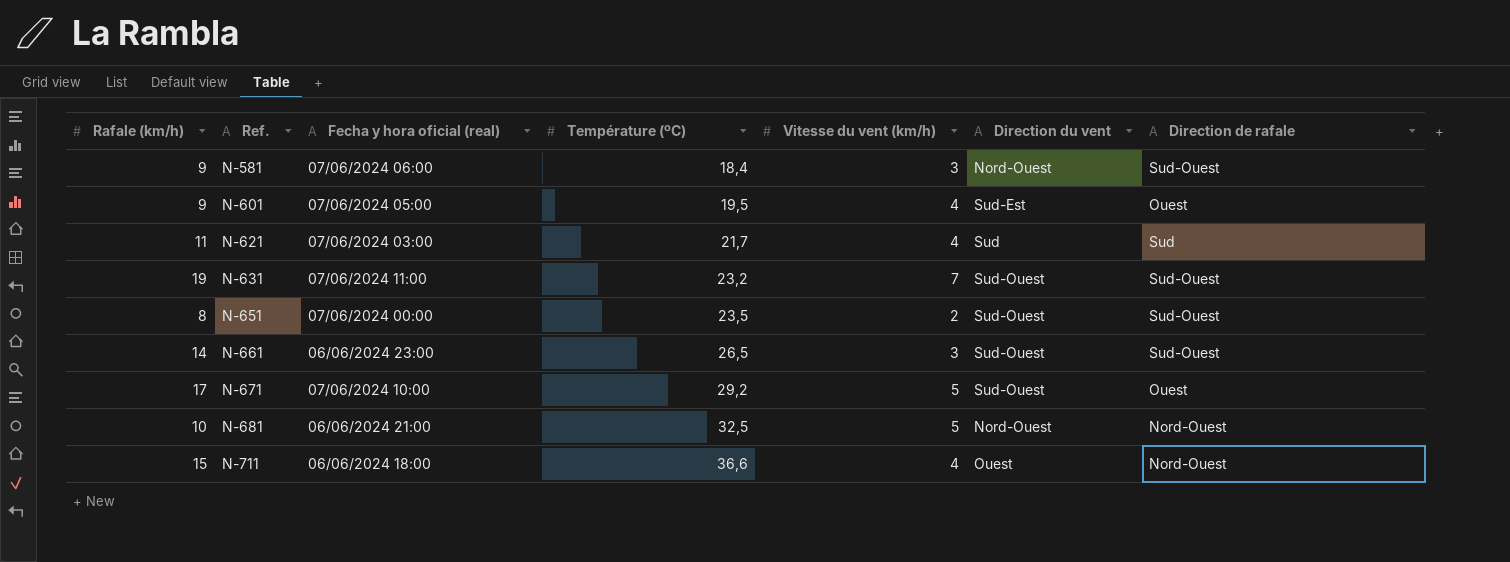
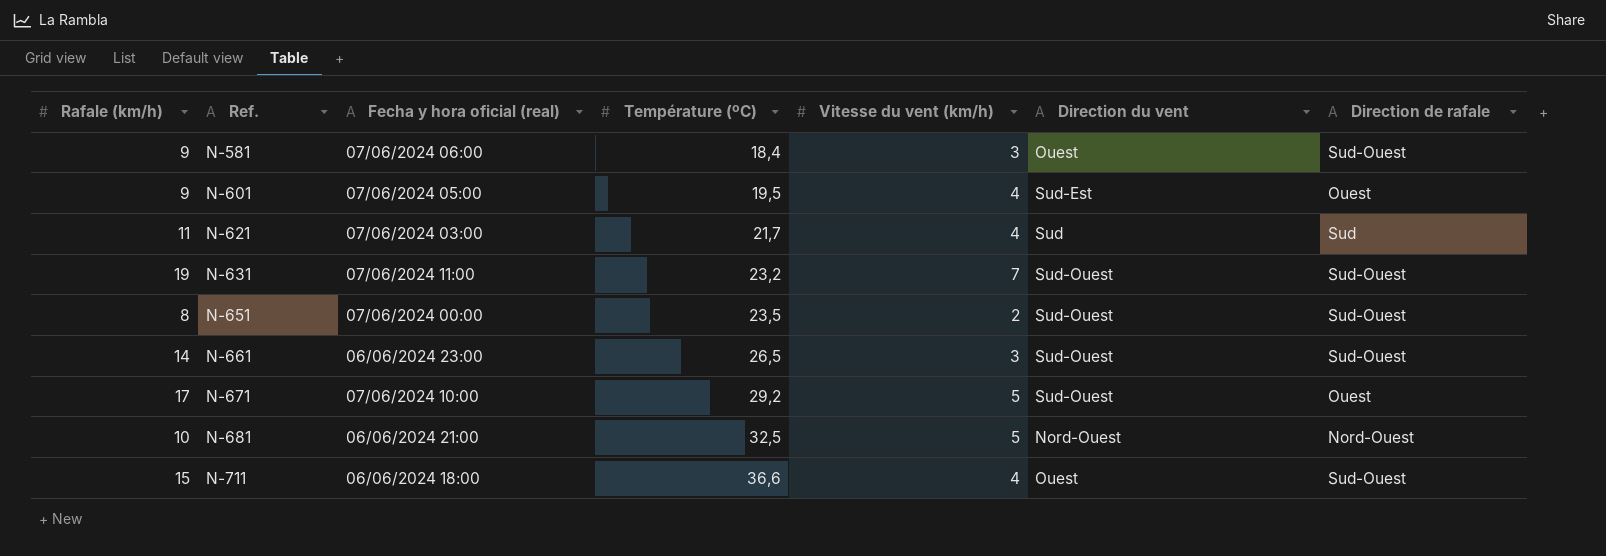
N-581 | Direction du vent: Nord-Ouest -> Ouest
N-711 | Direction de rafale: Nord-Ouest -> Sud-Ouest

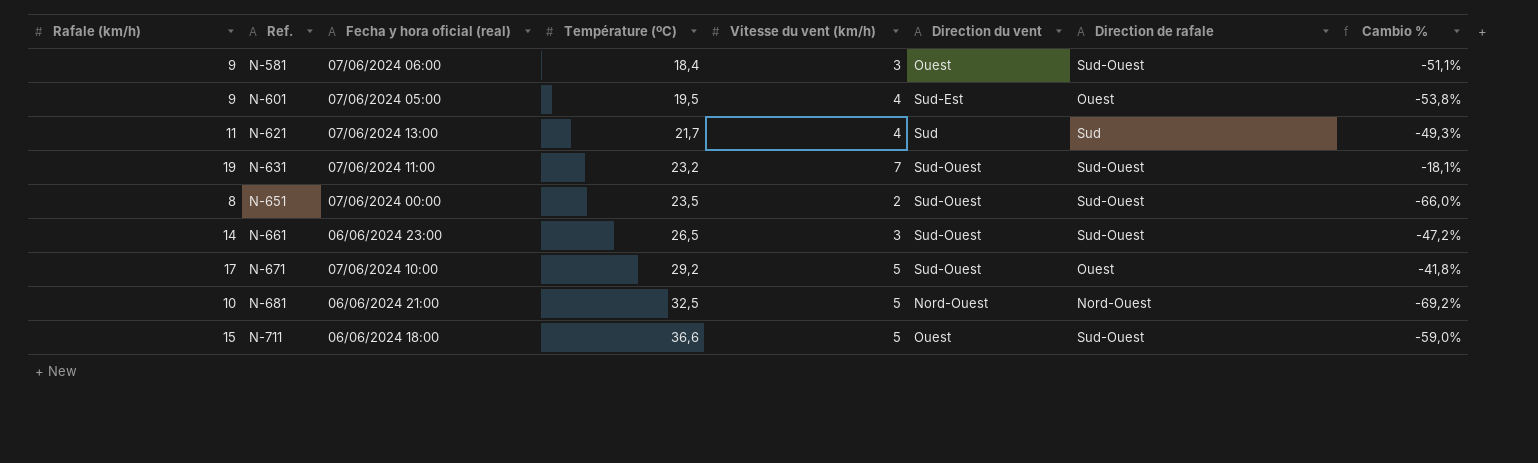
column Cambio % | formula: none -> ([Rafale (km/h)] - [Température (ºC)]) / [Température (ºC)]
N-621 | Fecha y hora oficial (real): 07/06/2024 03:00 -> 07/06/2024 13:00
N-711 | Vitesse du vent (km/h): 4 -> 5

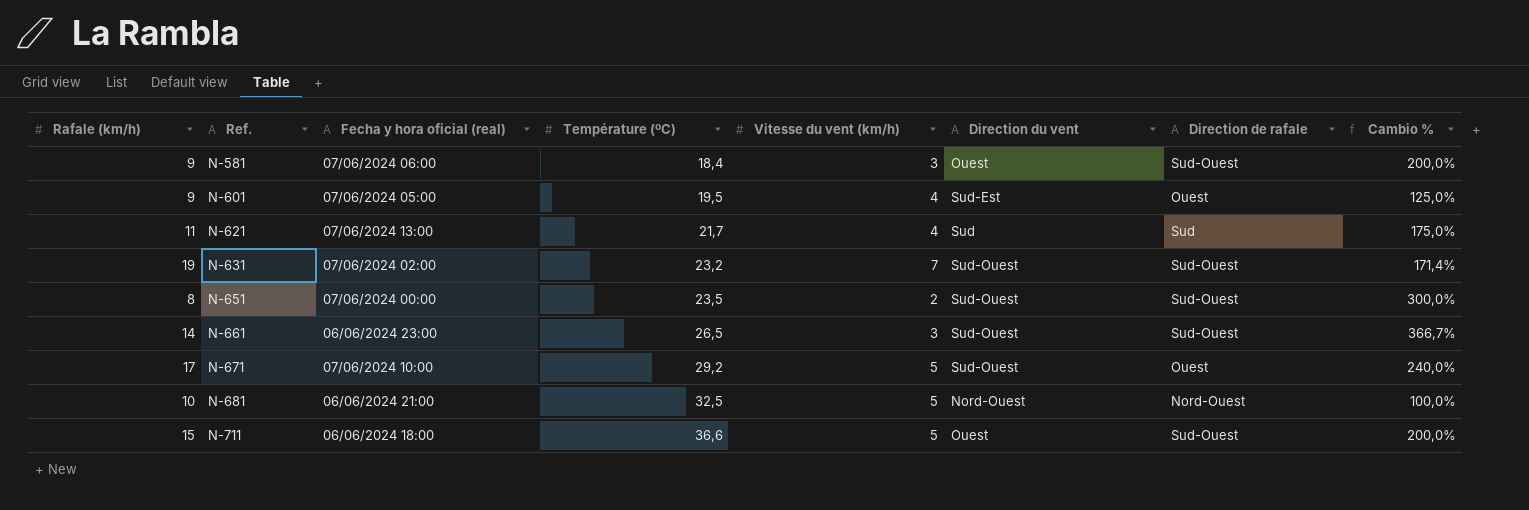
column Cambio % | formula: ([Rafale (km/h)] - [Température (ºC)]) / [Température (ºC)] -> ([Rafale (km/h)] - [Vitesse du vent (km/h)]) / [Vitesse du vent (km/h)]
N-631 | Fecha y hora oficial (real): 07/06/2024 11:00 -> 07/06/2024 02:00

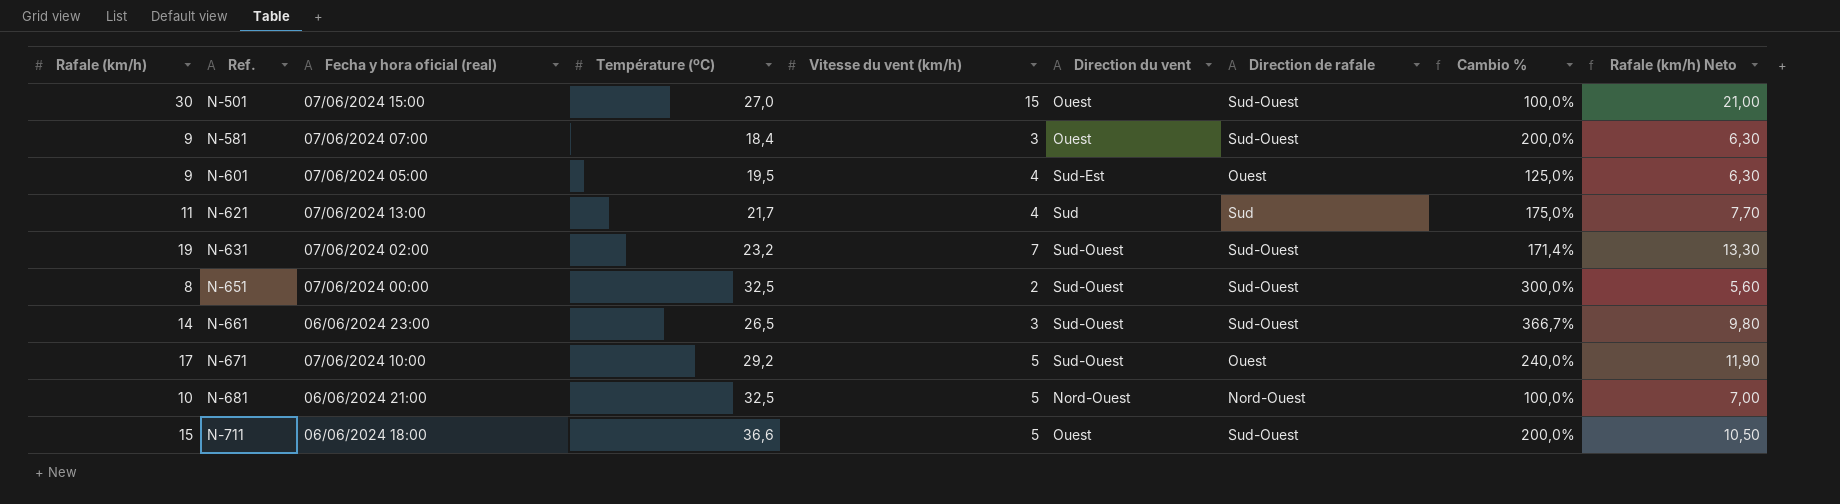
column Rafale (km/h) Neto | formula: none -> [Rafale (km/h)] * 0,7
row N-501: none -> 30 | 07/06/2024 15:00 | 27,0 | 15 | Ouest | Sud-Ouest | 100,0% | 21,00
N-581 | Fecha y hora oficial (real): 07/06/2024 06:00 -> 07/06/2024 07:00
N-651 | Température (ºC): 23,5 -> 32,5

